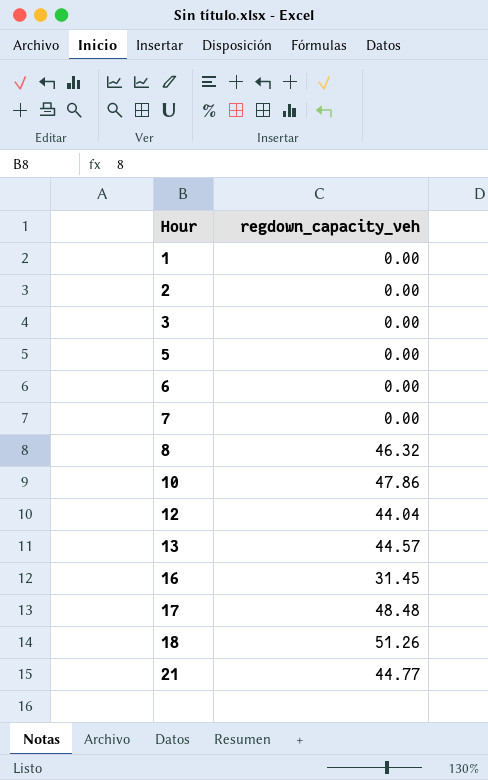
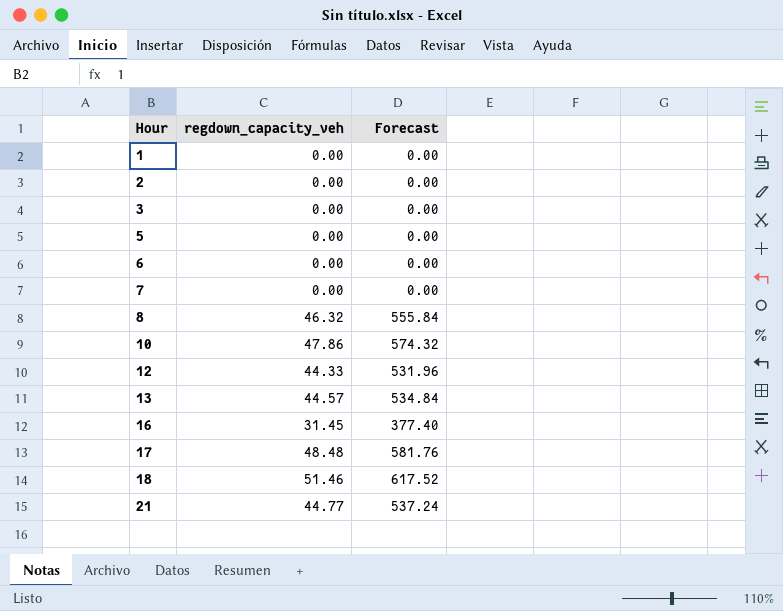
column Forecast | formula: none -> [regdown_capacity_veh] * 12
12 | regdown_capacity_veh: 44.04 -> 44.33
18 | regdown_capacity_veh: 51.26 -> 51.46

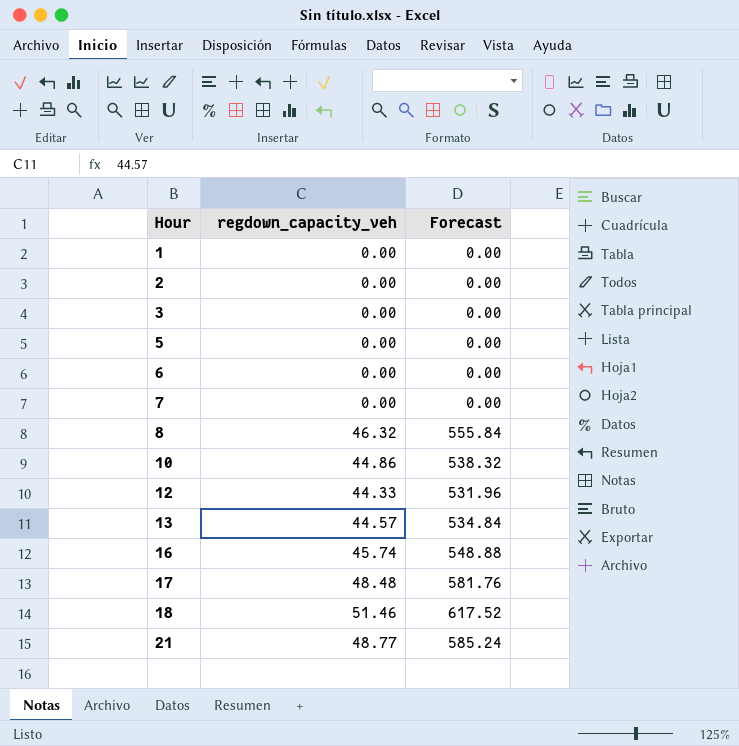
10 | regdown_capacity_veh: 47.86 -> 44.86
10 | Forecast: 574.32 -> 538.32
16 | regdown_capacity_veh: 31.45 -> 45.74
16 | Forecast: 377.40 -> 548.88
21 | regdown_capacity_veh: 44.77 -> 48.77
21 | Forecast: 537.24 -> 585.24

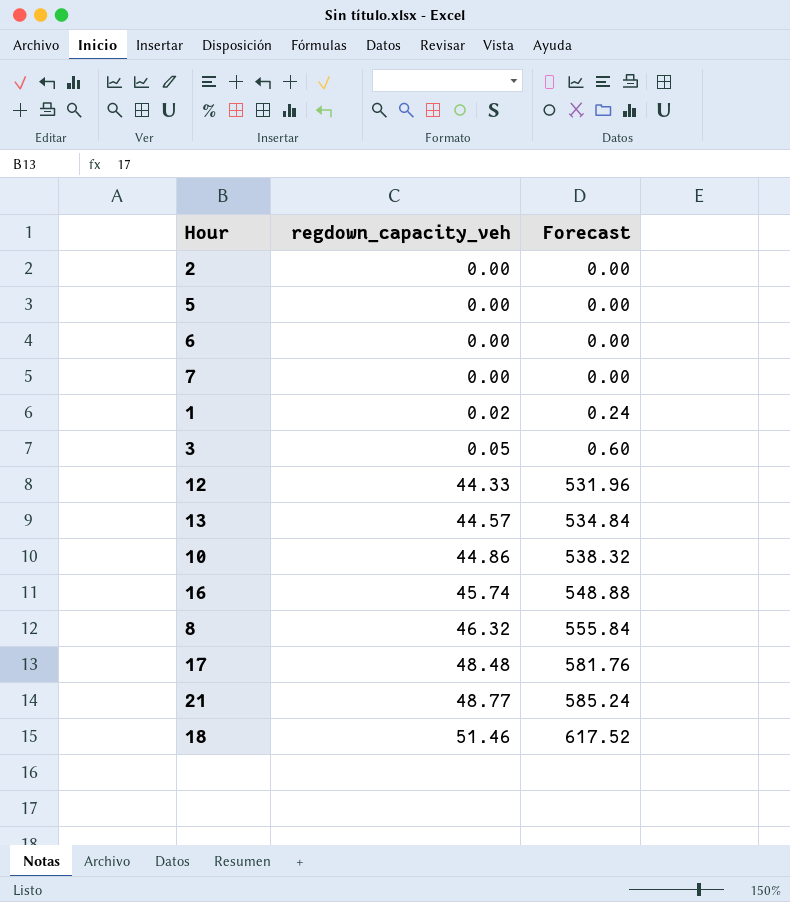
row order: Hour ascending -> regdown_capacity_veh ascending
1 | regdown_capacity_veh: 0.00 -> 0.02
1 | Forecast: 0.00 -> 0.24
3 | regdown_capacity_veh: 0.00 -> 0.05
3 | Forecast: 0.00 -> 0.60

